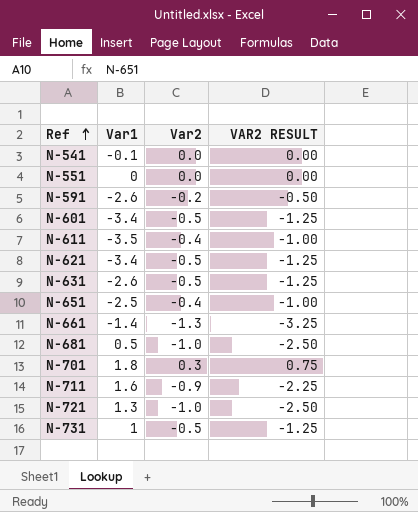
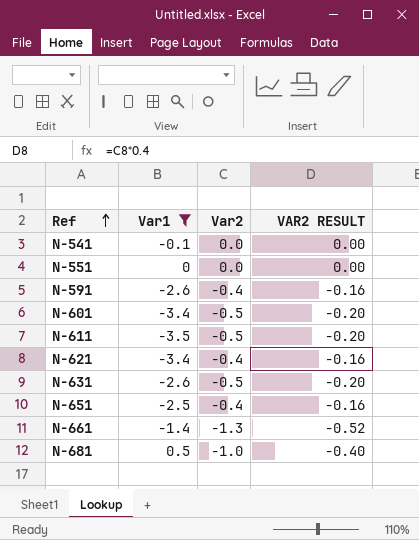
filter: none -> Var1 <= 0.5
column VAR2 RESULT | formula: [Var2] * 2.5 -> [Var2] * 0.4
N-591 | Var2: -0.2 -> -0.4
N-611 | Var2: -0.4 -> -0.5
N-621 | Var2: -0.5 -> -0.4

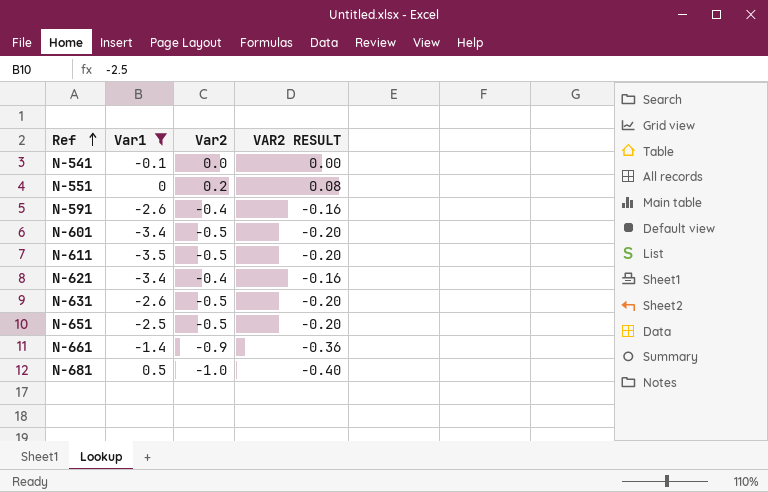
N-551 | Var2: 0.0 -> 0.2
N-551 | VAR2 RESULT: 0.00 -> 0.08
N-651 | Var2: -0.4 -> -0.5
N-651 | VAR2 RESULT: -0.16 -> -0.20
N-661 | Var2: -1.3 -> -0.9
N-661 | VAR2 RESULT: -0.52 -> -0.36

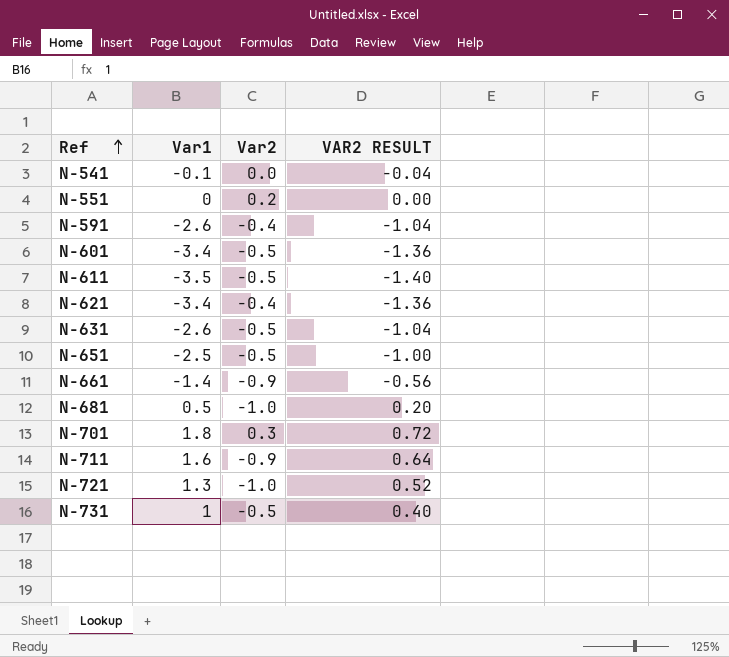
filter: Var1 <= 0.5 -> none
column VAR2 RESULT | formula: [Var2] * 0.4 -> [Var1] * 0.4

